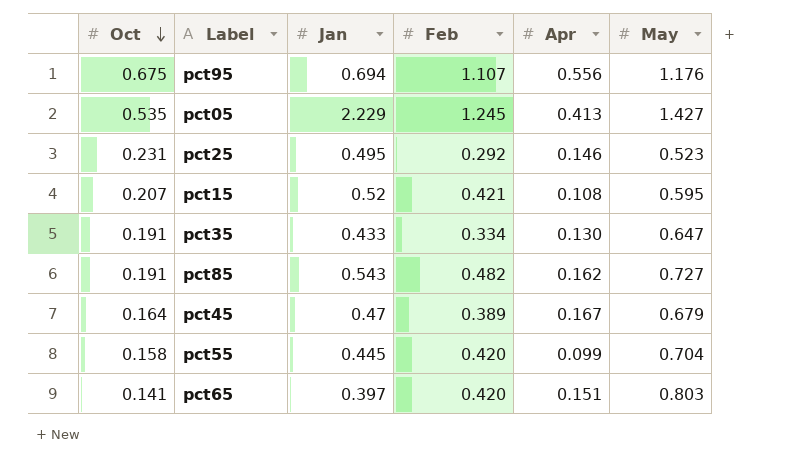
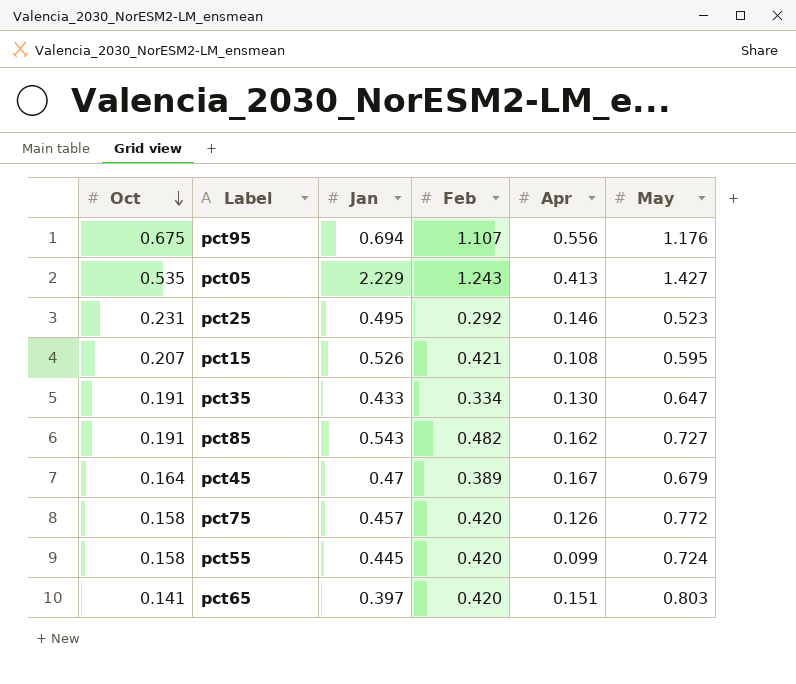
pct05 | Feb: 1.245 -> 1.243
pct15 | Jan: 0.52 -> 0.526
row pct75: none -> 0.158 | 0.457 | 0.420 | 0.126 | 0.772
pct55 | May: 0.704 -> 0.724

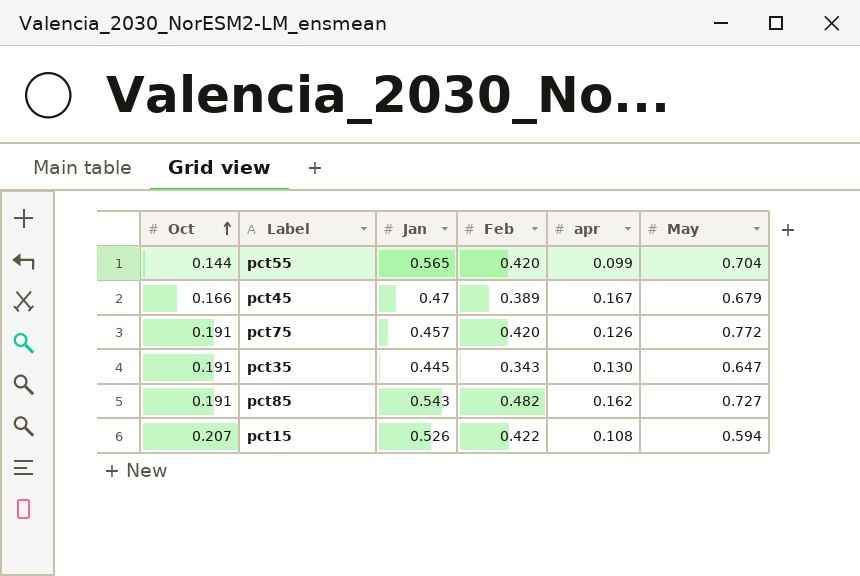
row order: Oct descending -> Oct ascending
column name: Apr -> apr
row pct95: 0.675 | 0.694 | 1.107 | 0.556 | 1.176 -> none
row pct05: 0.535 | 2.229 | 1.243 | 0.413 | 1.427 -> none
row pct25: 0.231 | 0.495 | 0.292 | 0.146 | 0.523 -> none
row pct65: 0.141 | 0.397 | 0.420 | 0.151 | 0.803 -> none
pct55 | Oct: 0.158 -> 0.144
pct55 | Jan: 0.445 -> 0.565
pct55 | May: 0.724 -> 0.704
pct45 | Oct: 0.164 -> 0.166
pct75 | Oct: 0.158 -> 0.191
pct35 | Jan: 0.433 -> 0.445
pct35 | Feb: 0.334 -> 0.343
pct15 | Feb: 0.421 -> 0.422
pct15 | May: 0.595 -> 0.594

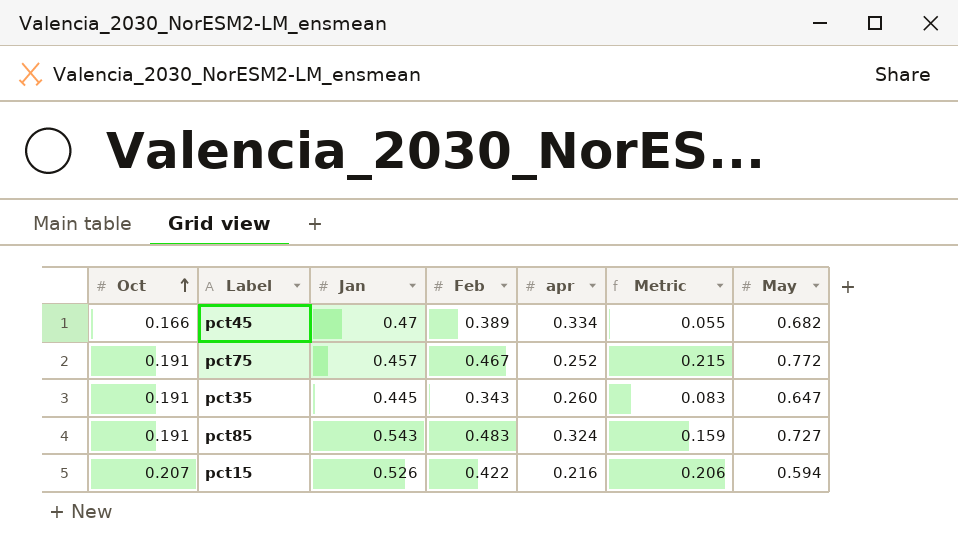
column Metric | formula: none -> [Feb] - [apr]
row pct55: 0.144 | 0.565 | 0.420 | 0.099 | 0.704 -> none
pct45 | apr: 0.167 -> 0.334
pct45 | May: 0.679 -> 0.682
pct75 | Feb: 0.420 -> 0.467
pct75 | apr: 0.126 -> 0.252
pct35 | apr: 0.130 -> 0.260
pct85 | Feb: 0.482 -> 0.483
pct85 | apr: 0.162 -> 0.324
pct15 | apr: 0.108 -> 0.216

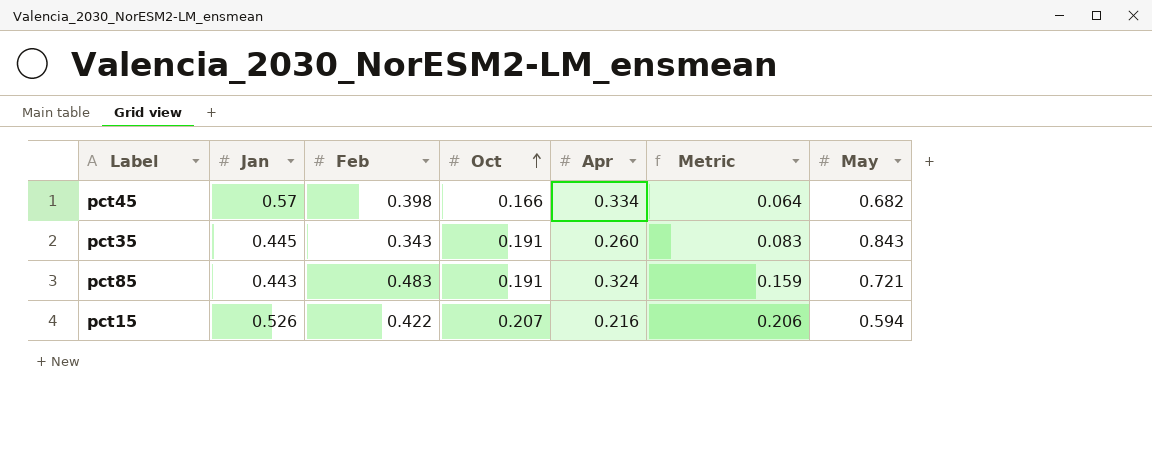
column Oct | position: 1 -> 4
column name: apr -> Apr
row pct75: 0.191 | 0.457 | 0.467 | 0.252 | 0.215 | 0.772 -> none
pct45 | Jan: 0.47 -> 0.57
pct45 | Feb: 0.389 -> 0.398
pct45 | Metric: 0.055 -> 0.064
pct35 | May: 0.647 -> 0.843
pct85 | Jan: 0.543 -> 0.443
pct85 | May: 0.727 -> 0.721

